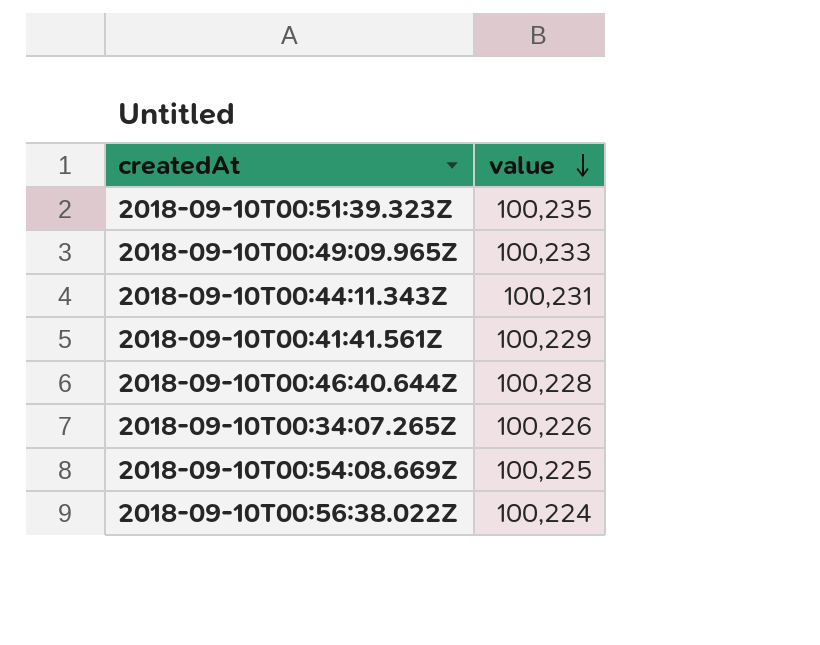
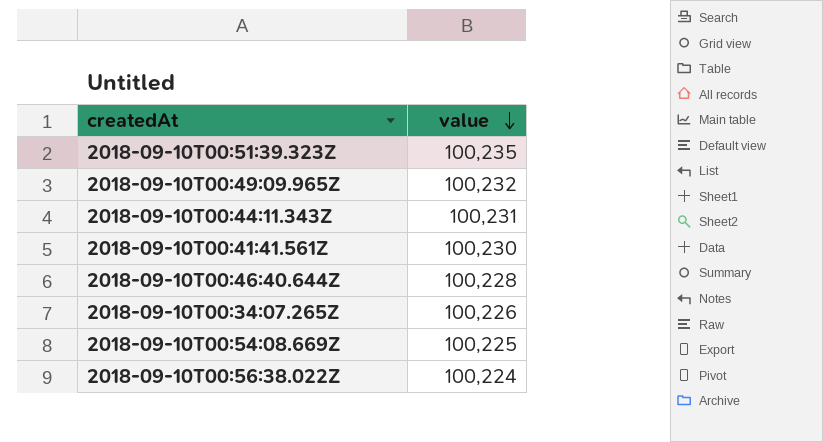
2018-09-10T00:49:09.965Z | value: 100,233 -> 100,232
2018-09-10T00:41:41.561Z | value: 100,229 -> 100,230

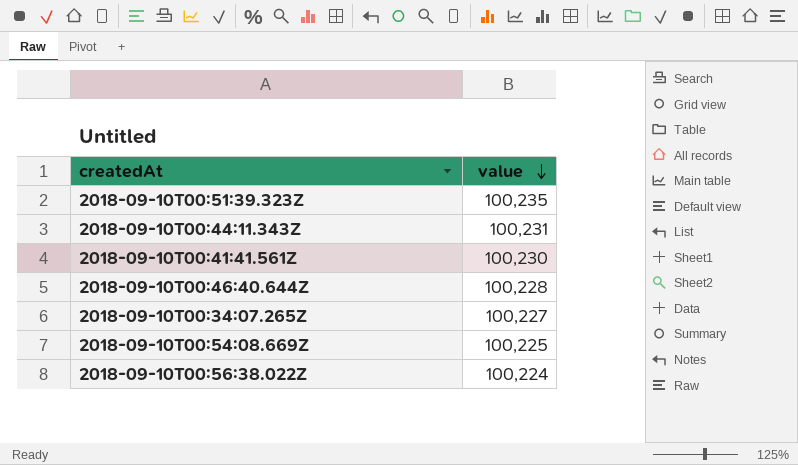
row 2018-09-10T00:49:09.965Z: 100,232 -> none
2018-09-10T00:34:07.265Z | value: 100,226 -> 100,227

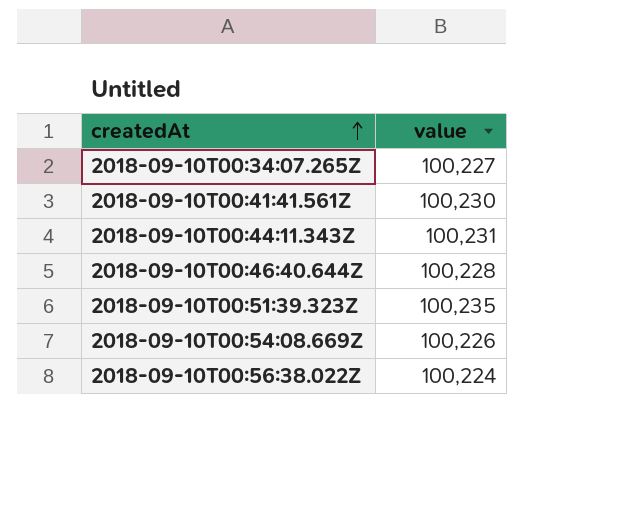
row order: value descending -> createdAt ascending
2018-09-10T00:54:08.669Z | value: 100,225 -> 100,226

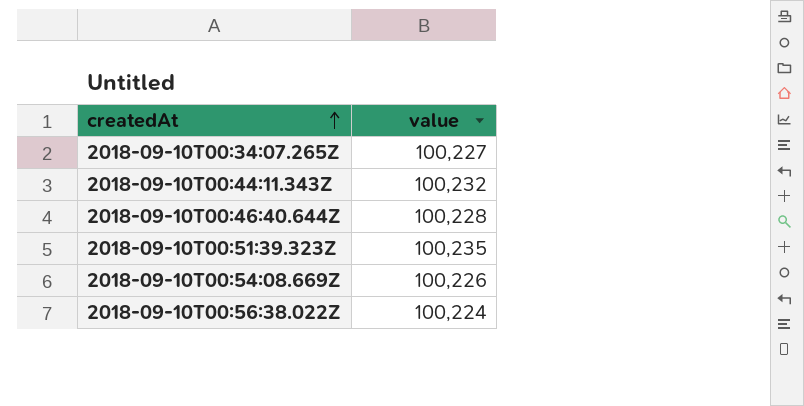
row 2018-09-10T00:41:41.561Z: 100,230 -> none
2018-09-10T00:44:11.343Z | value: 100,231 -> 100,232

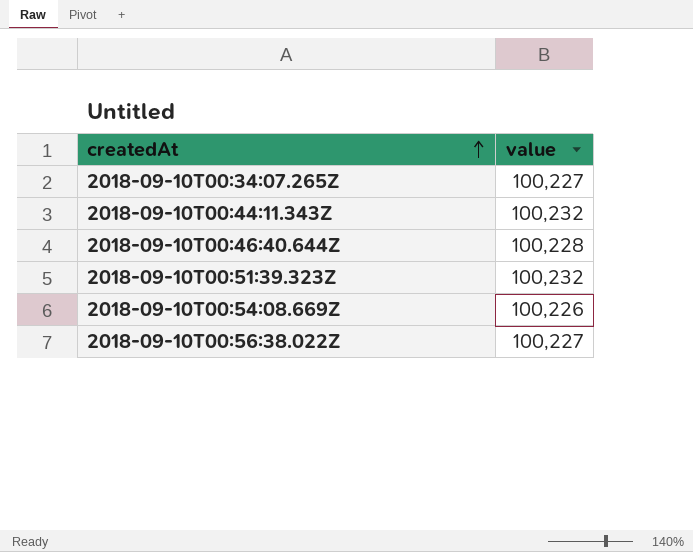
2018-09-10T00:51:39.323Z | value: 100,235 -> 100,232
2018-09-10T00:56:38.022Z | value: 100,224 -> 100,227

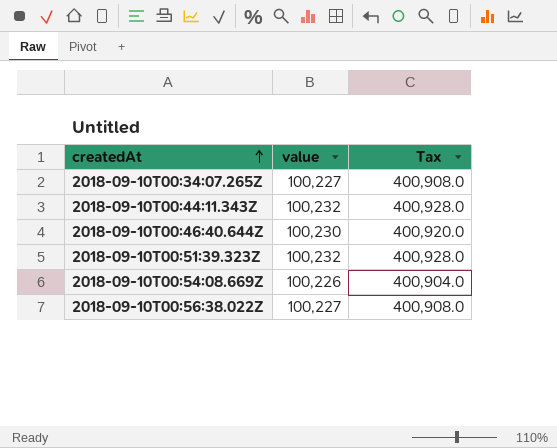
column Tax | formula: none -> [value] * 4
2018-09-10T00:46:40.644Z | value: 100,228 -> 100,230

